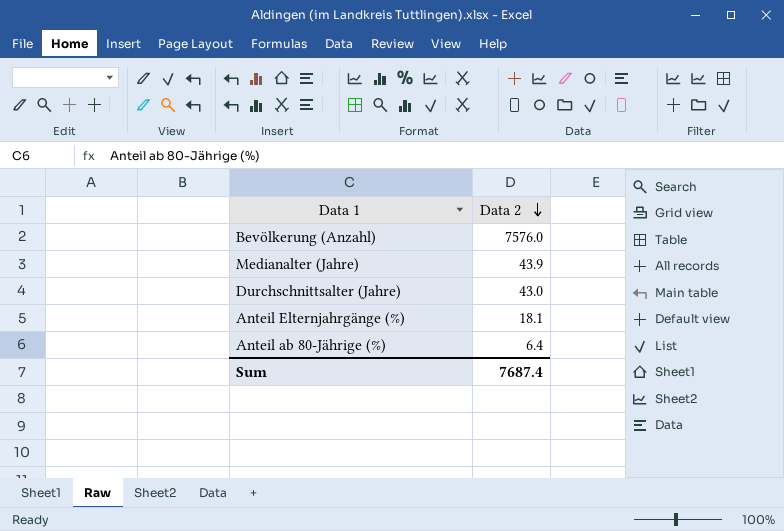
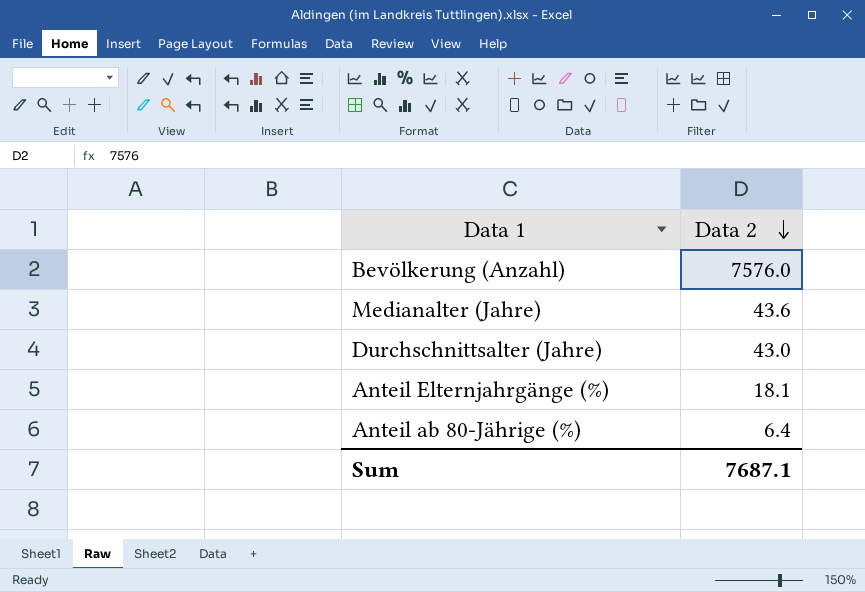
Medianalter (Jahre) | Data 2: 43.9 -> 43.6
Sum | Data 2: 7687.4 -> 7687.1

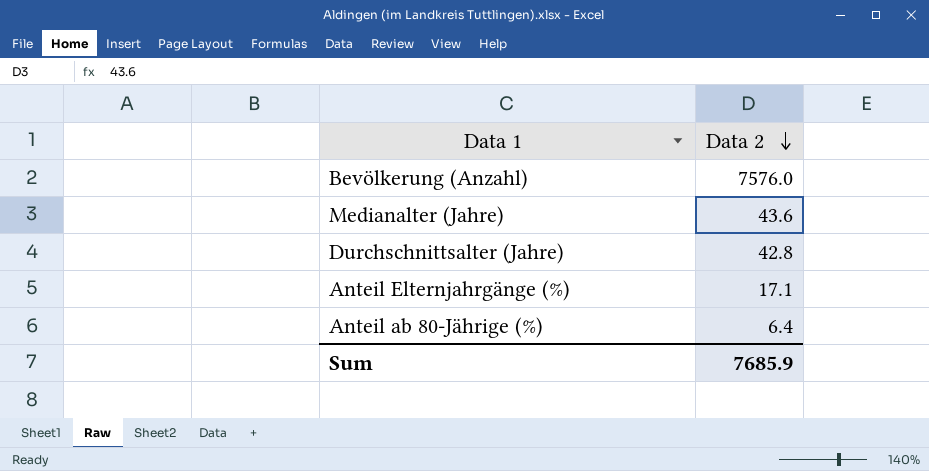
Durchschnittsalter (Jahre) | Data 2: 43.0 -> 42.8
Anteil Elternjahrgänge (%) | Data 2: 18.1 -> 17.1
Sum | Data 2: 7687.1 -> 7685.9

